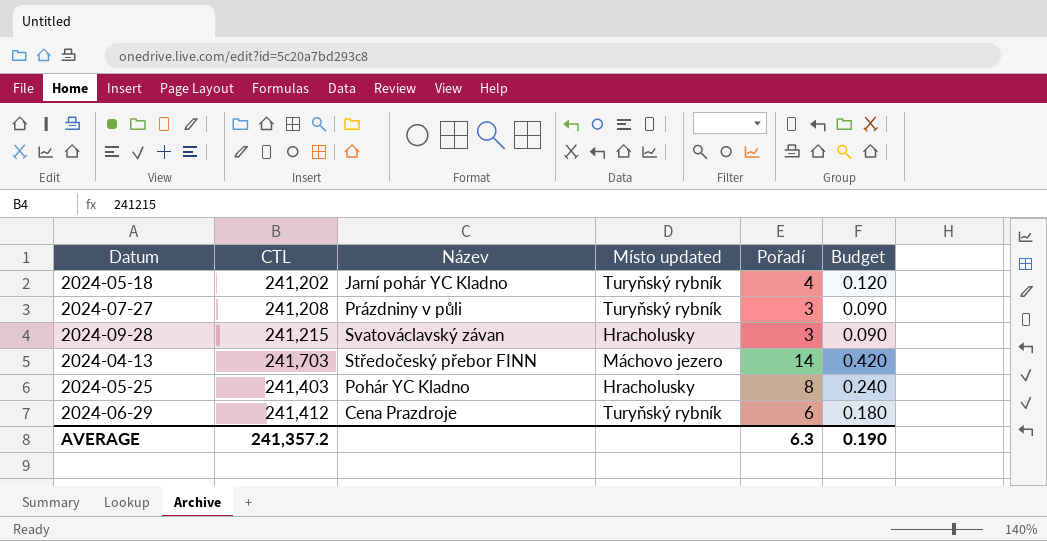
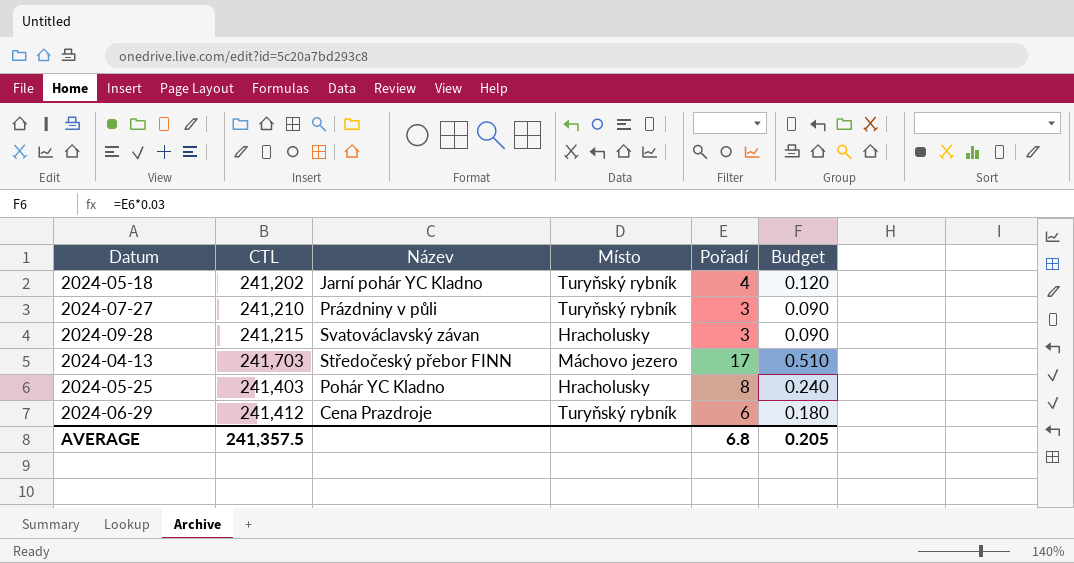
column name: Místo updated -> Místo
2024-07-27 | CTL: 241,208 -> 241,210
2024-04-13 | Pořadí: 14 -> 17
2024-04-13 | Budget: 0.420 -> 0.510
AVERAGE | CTL: 241,357.2 -> 241,357.5
AVERAGE | Pořadí: 6.3 -> 6.8
AVERAGE | Budget: 0.190 -> 0.205

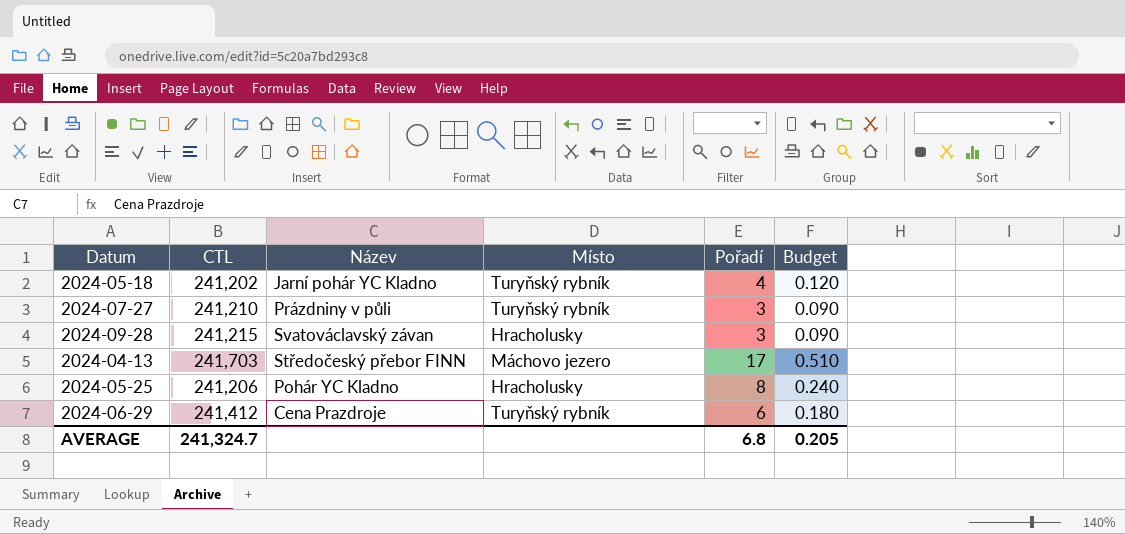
2024-05-25 | CTL: 241,403 -> 241,206
AVERAGE | CTL: 241,357.5 -> 241,324.7

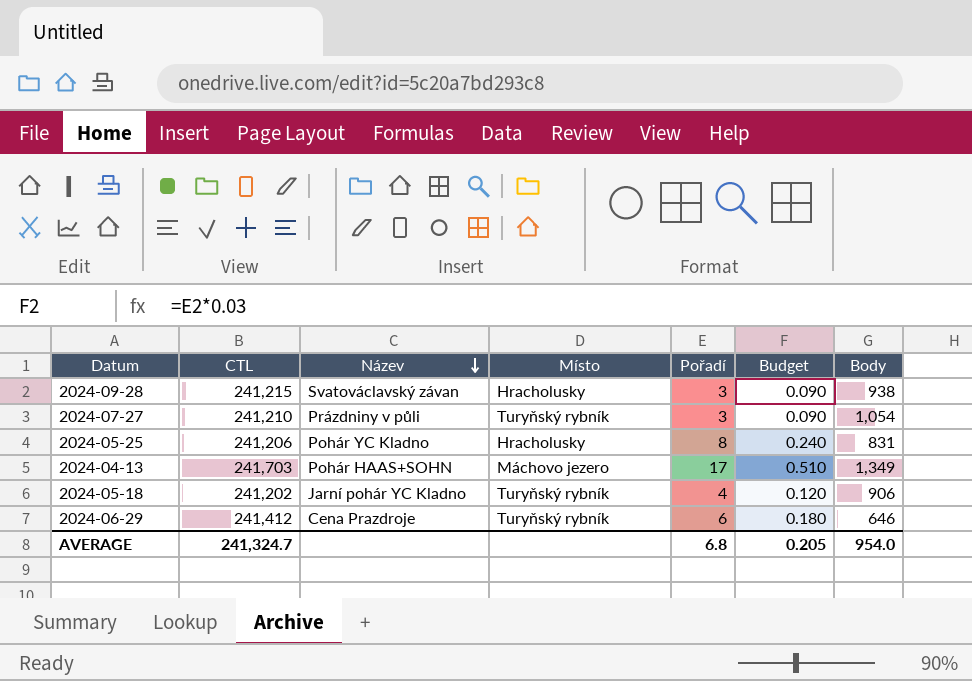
row order: none -> Název descending
column Body | position: none -> 7
2024-04-13 | Název: Středočeský přebor FINN -> Pohár HAAS+SOHN

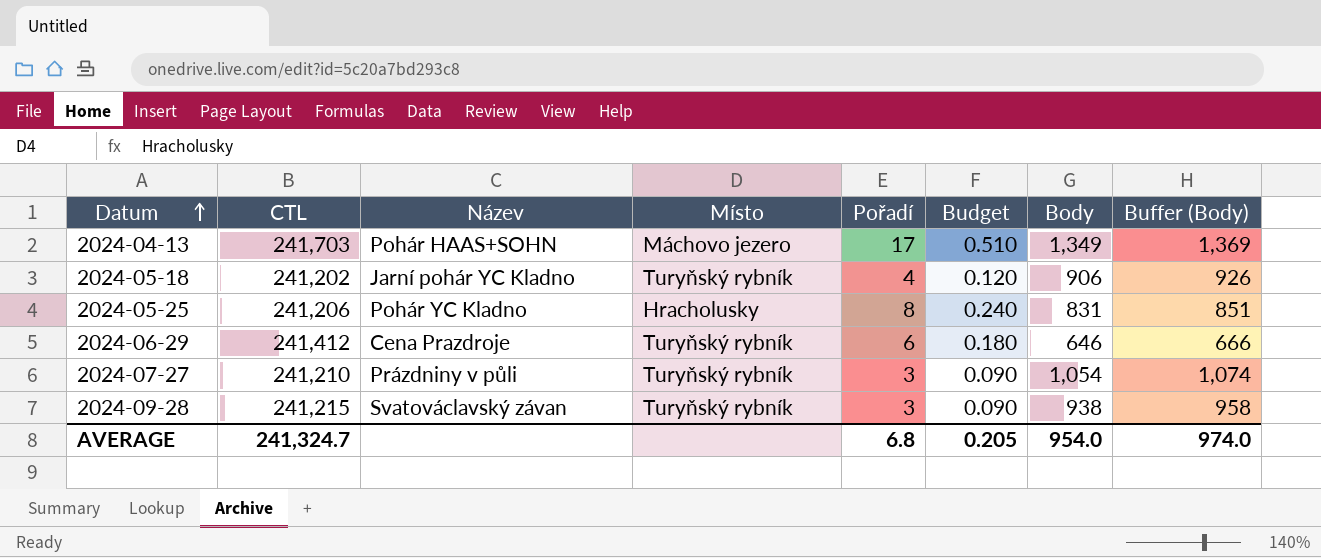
row order: Název descending -> Datum ascending
column Buffer (Body) | formula: none -> [Body] + 20
2024-09-28 | Místo: Hracholusky -> Turyňský rybník

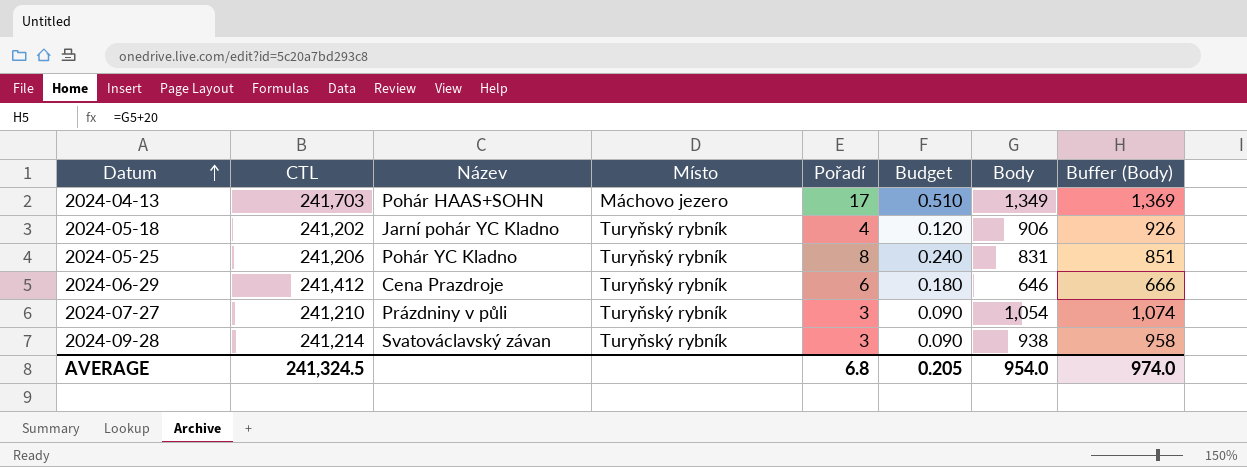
2024-05-25 | Místo: Hracholusky -> Turyňský rybník
2024-09-28 | CTL: 241,215 -> 241,214
AVERAGE | CTL: 241,324.7 -> 241,324.5

